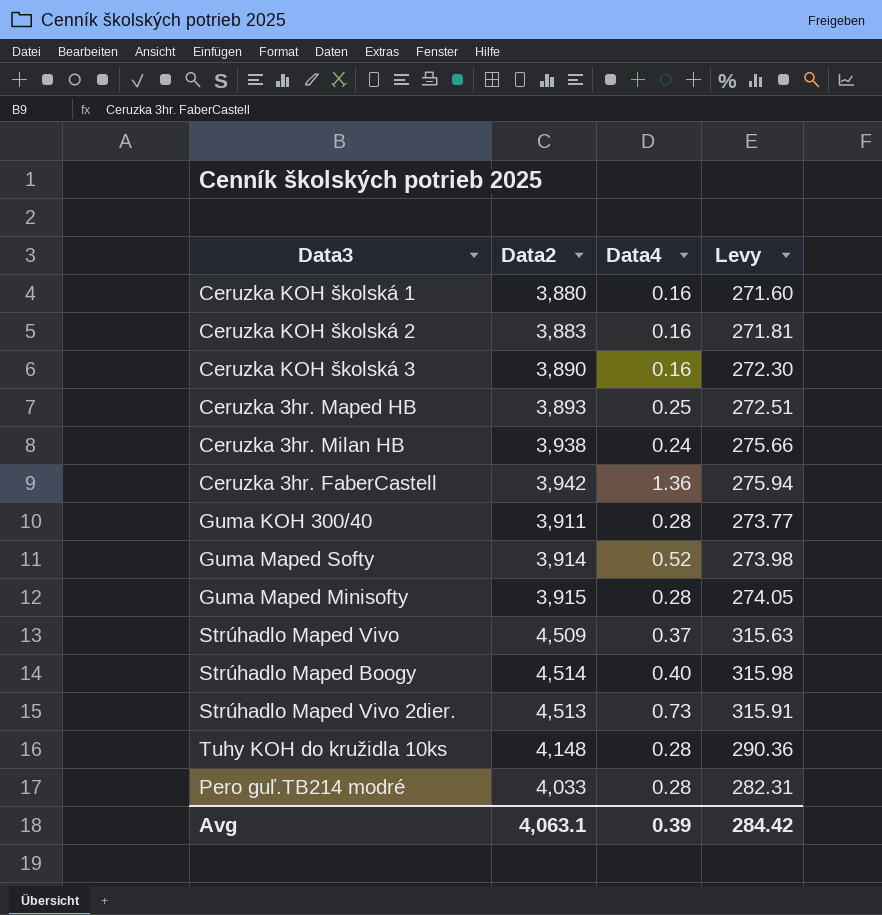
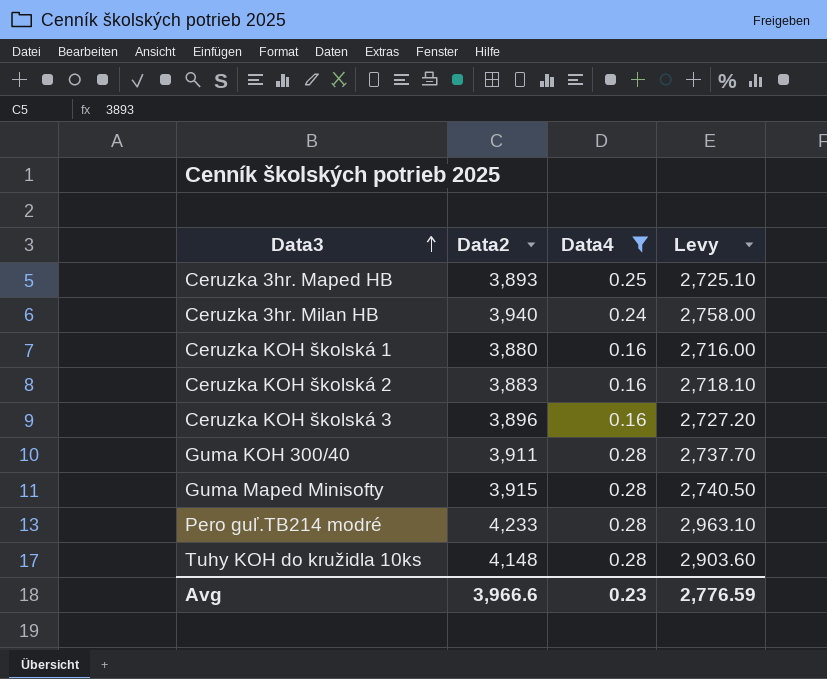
filter: none -> Data4 <= 0.28
row order: none -> Data3 ascending
column Levy | formula: [Data2] * 0.07 -> [Data2] * 0.7
Ceruzka 3hr. Milan HB | Data2: 3,938 -> 3,940
Ceruzka KOH školská 3 | Data2: 3,890 -> 3,896
Pero guľ.TB214 modré | Data2: 4,033 -> 4,233
Avg | Data2: 4,063.1 -> 3,966.6
Avg | Data4: 0.39 -> 0.23
Avg | Levy: 284.42 -> 2,776.59

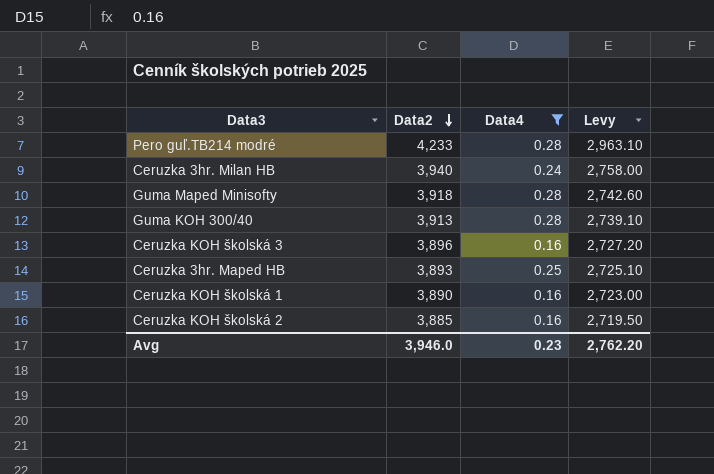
row order: Data3 ascending -> Data2 descending
row Tuhy KOH do kružidla 10ks: 4,148 | 0.28 | 2,903.60 -> none
Guma Maped Minisofty | Data2: 3,915 -> 3,918
Guma Maped Minisofty | Levy: 2,740.50 -> 2,742.60
Guma KOH 300/40 | Data2: 3,911 -> 3,913
Guma KOH 300/40 | Levy: 2,737.70 -> 2,739.10
Ceruzka KOH školská 1 | Data2: 3,880 -> 3,890
Ceruzka KOH školská 1 | Levy: 2,716.00 -> 2,723.00
Ceruzka KOH školská 2 | Data2: 3,883 -> 3,885
Ceruzka KOH školská 2 | Levy: 2,718.10 -> 2,719.50
Avg | Data2: 3,966.6 -> 3,946.0
Avg | Levy: 2,776.59 -> 2,762.20

